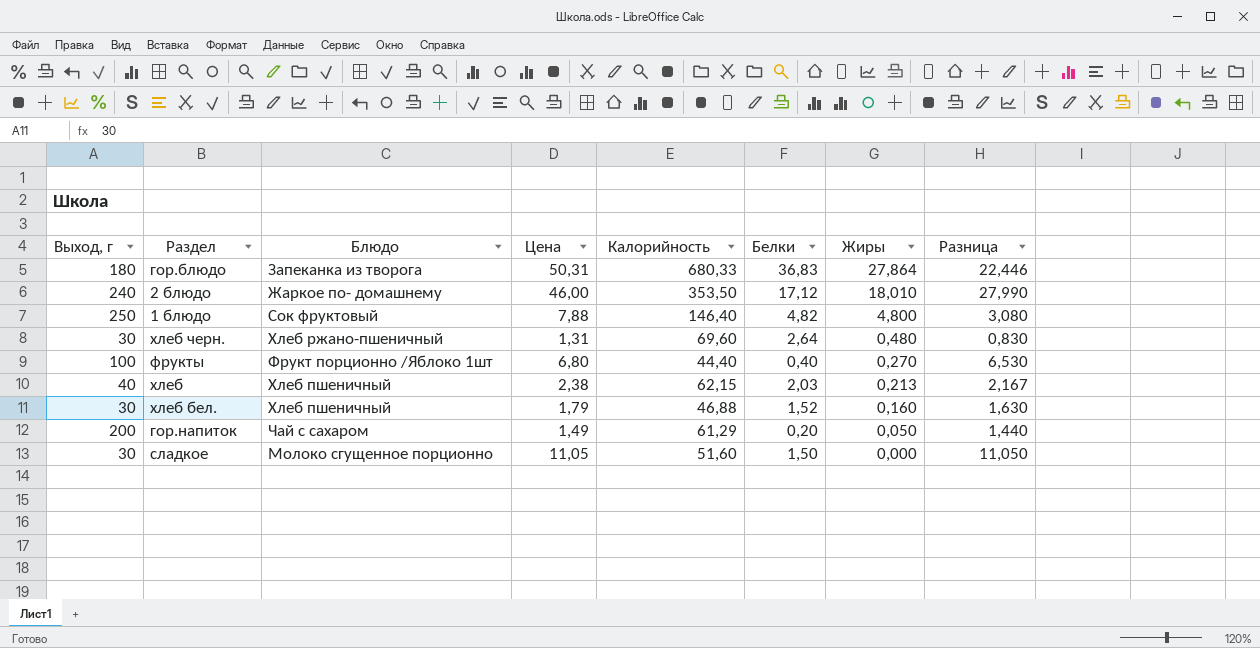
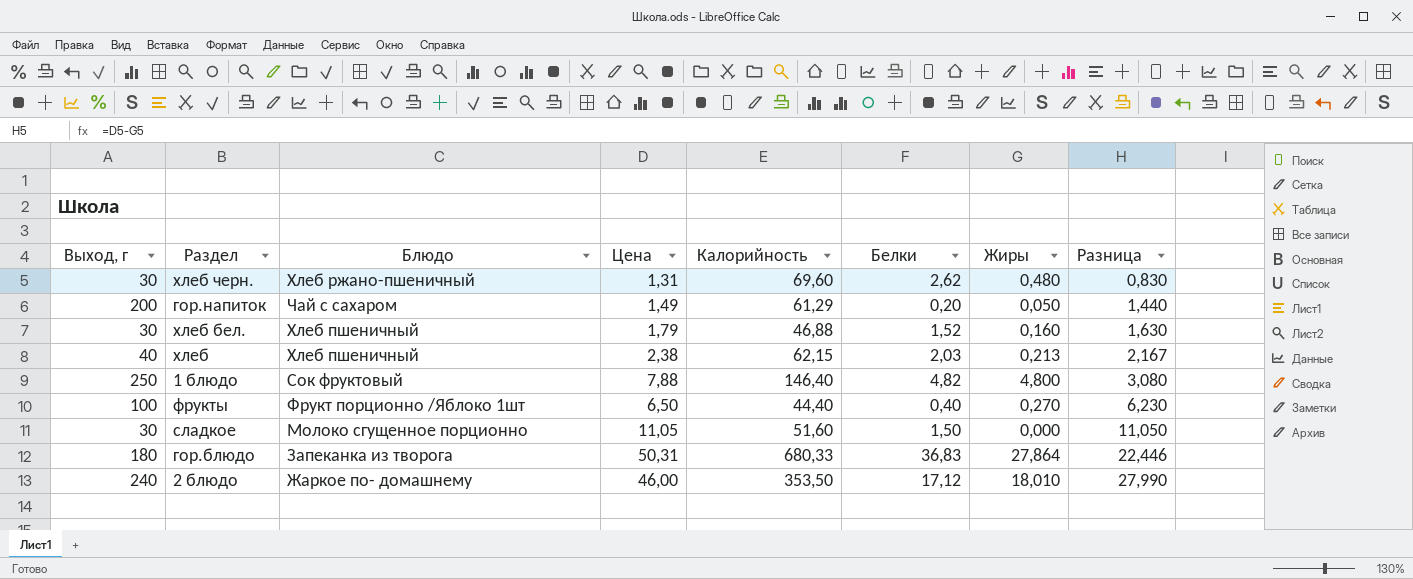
row order: Жиры descending -> Разница ascending
хлеб черн. | Белки: 2,64 -> 2,62
фрукты | Цена: 6,80 -> 6,50
фрукты | Разница: 6,530 -> 6,230

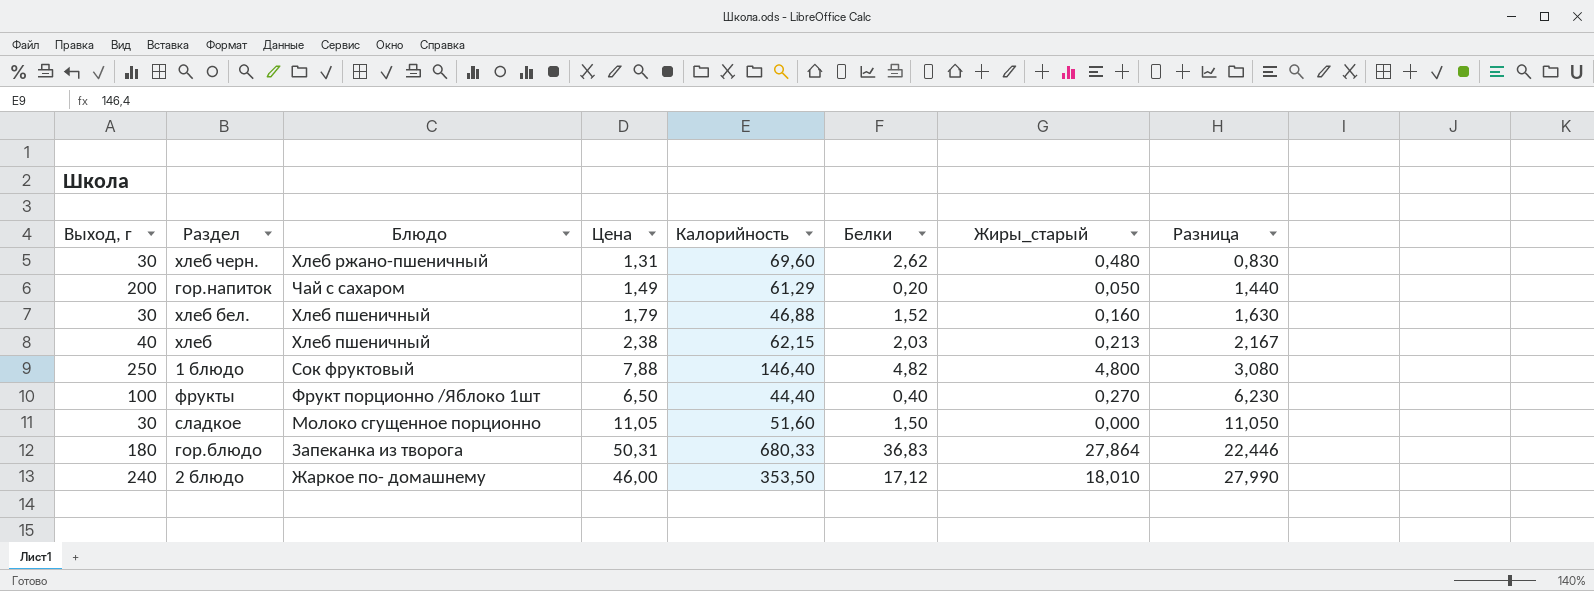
column name: Жиры -> Жиры_старый

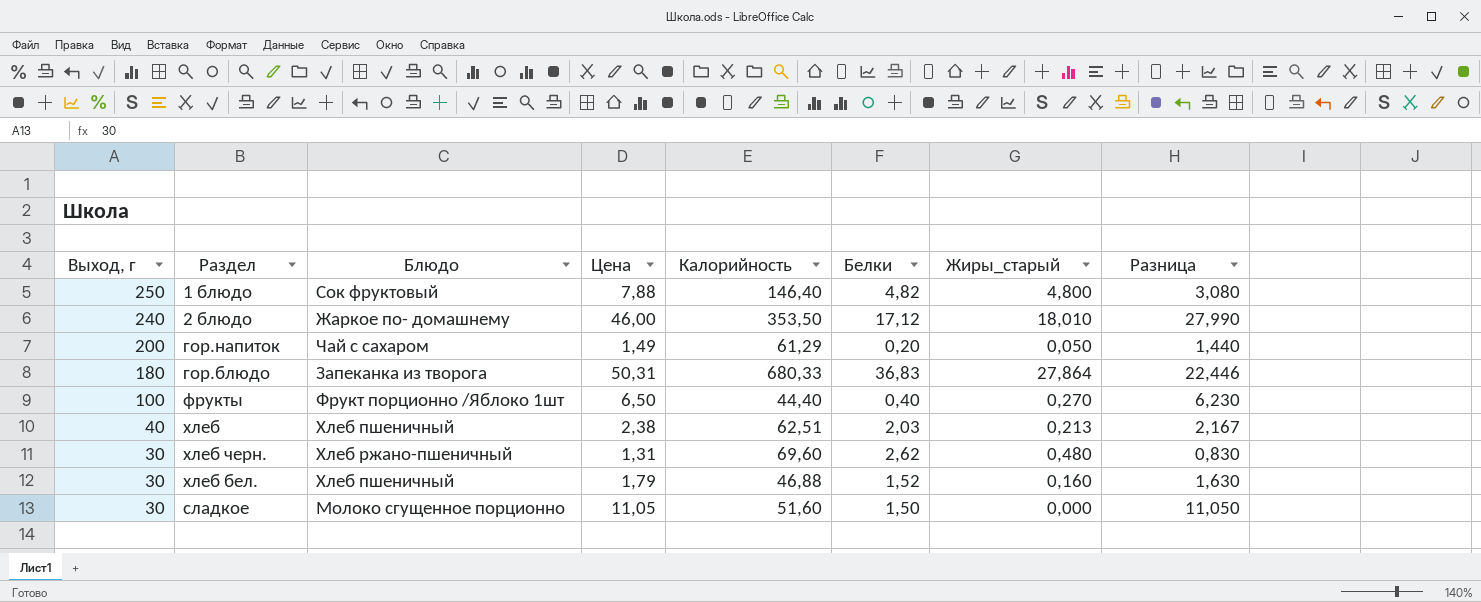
row order: Разница ascending -> Выход, г descending
хлеб | Калорийность: 62,15 -> 62,51

